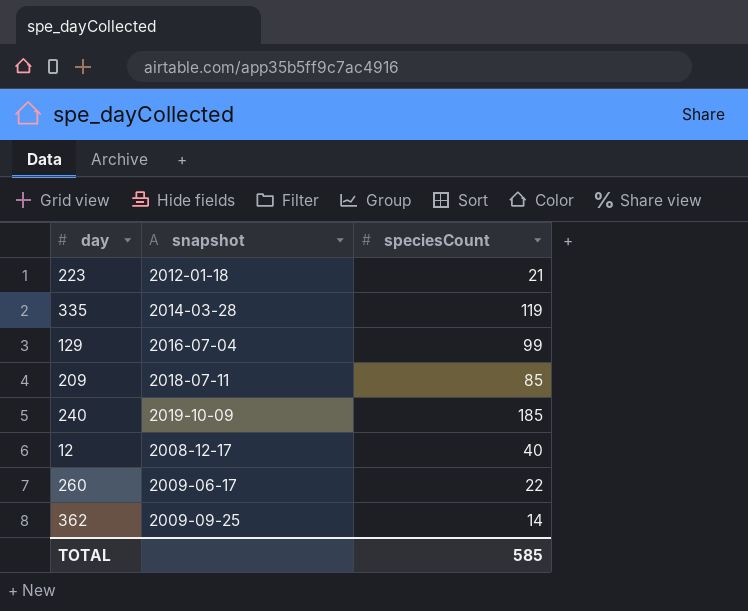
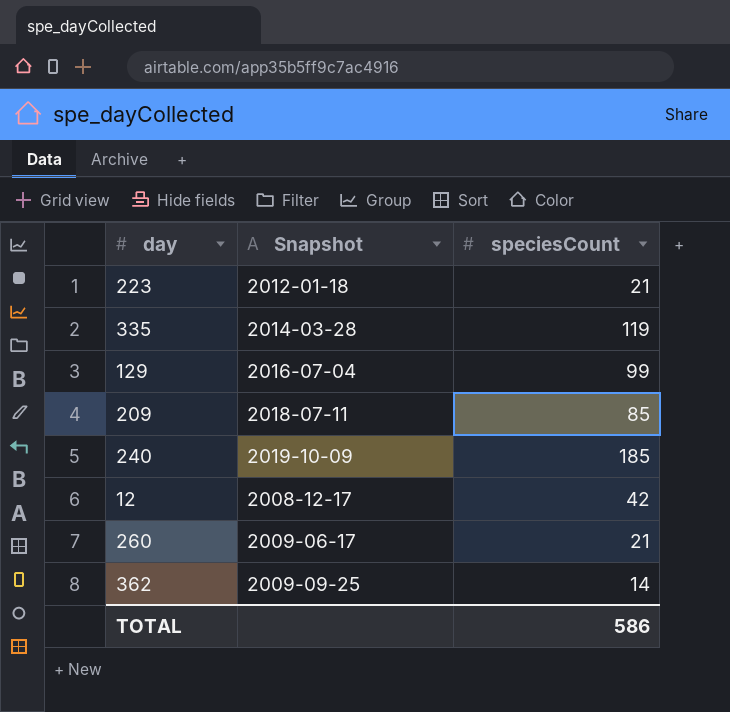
column name: snapshot -> Snapshot
12 | speciesCount: 40 -> 42
260 | speciesCount: 22 -> 21
TOTAL | speciesCount: 585 -> 586

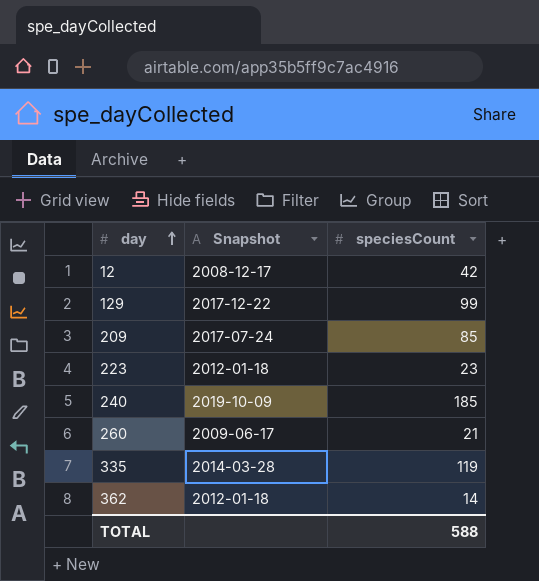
row order: none -> day ascending
129 | Snapshot: 2016-07-04 -> 2017-12-22
209 | Snapshot: 2018-07-11 -> 2017-07-24
223 | speciesCount: 21 -> 23
362 | Snapshot: 2009-09-25 -> 2012-01-18
TOTAL | speciesCount: 586 -> 588

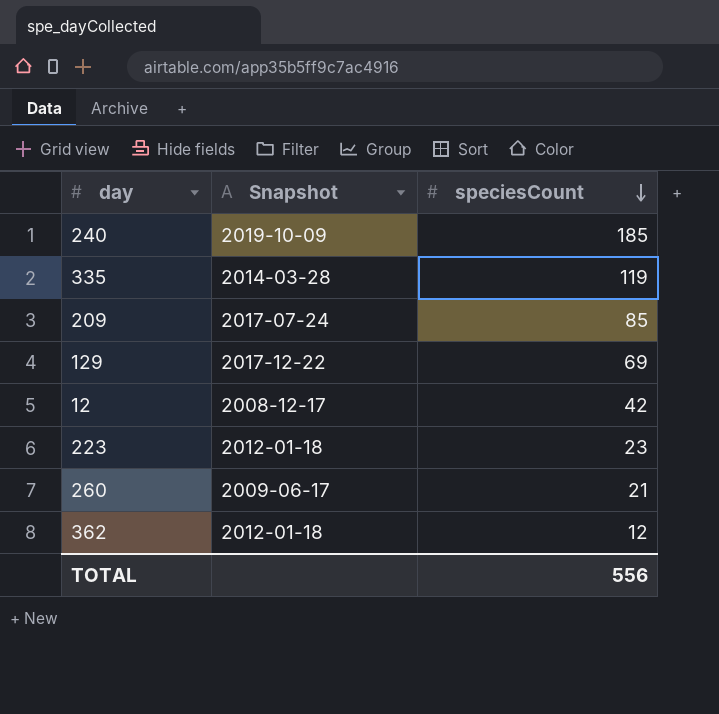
row order: day ascending -> speciesCount descending
129 | speciesCount: 99 -> 69
362 | speciesCount: 14 -> 12
TOTAL | speciesCount: 588 -> 556

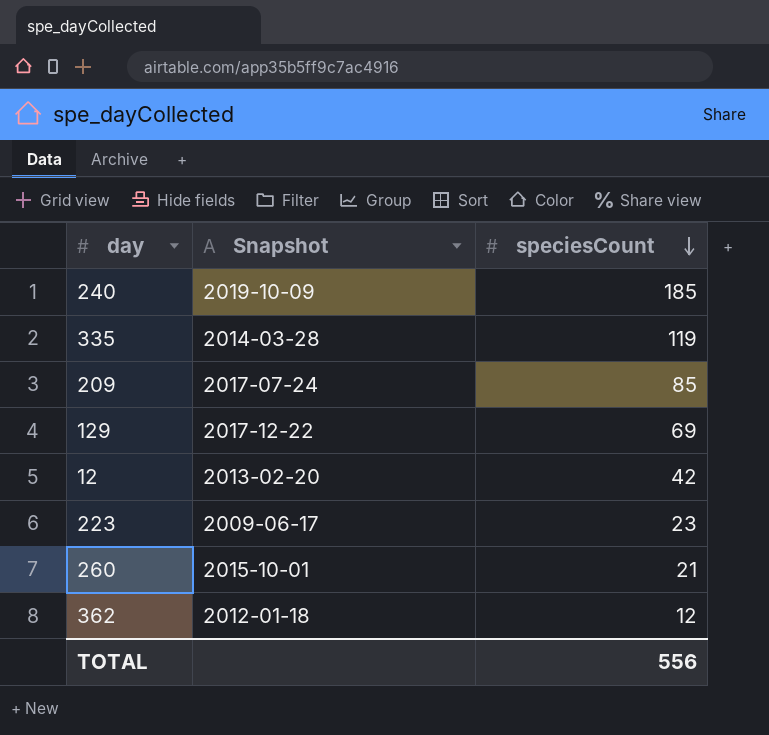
12 | Snapshot: 2008-12-17 -> 2013-02-20
223 | Snapshot: 2012-01-18 -> 2009-06-17
260 | Snapshot: 2009-06-17 -> 2015-10-01

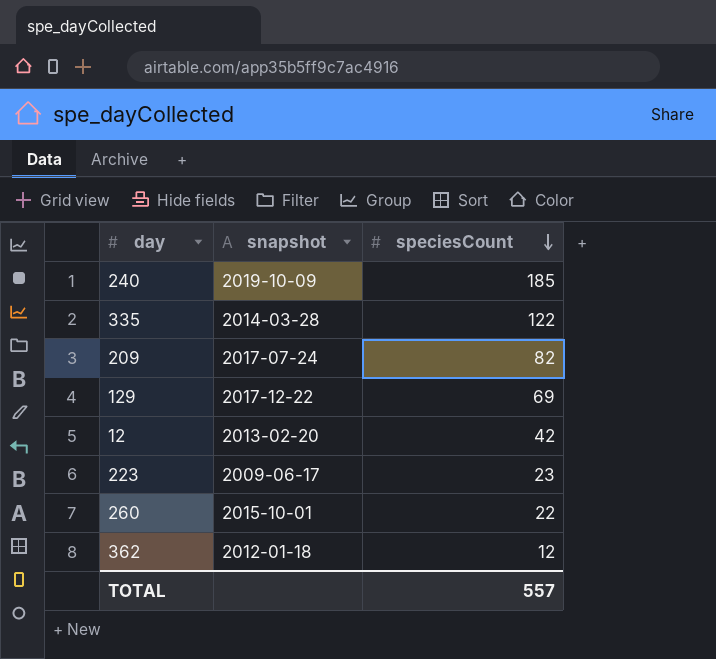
column name: Snapshot -> snapshot
335 | speciesCount: 119 -> 122
209 | speciesCount: 85 -> 82
260 | speciesCount: 21 -> 22
TOTAL | speciesCount: 556 -> 557

